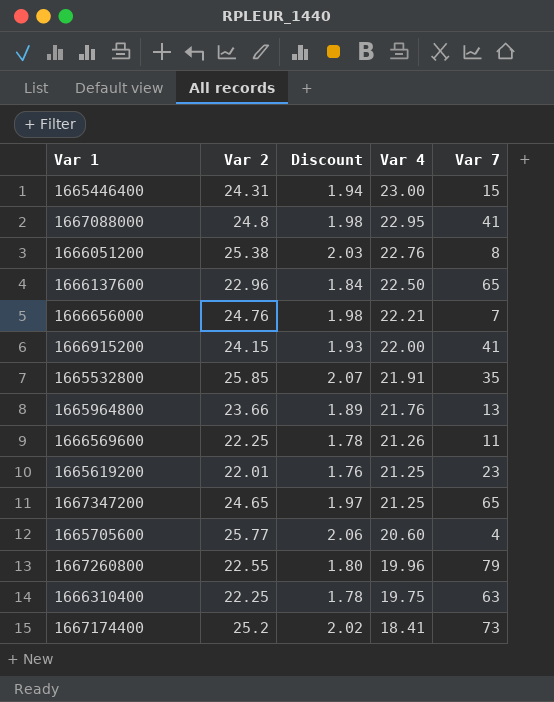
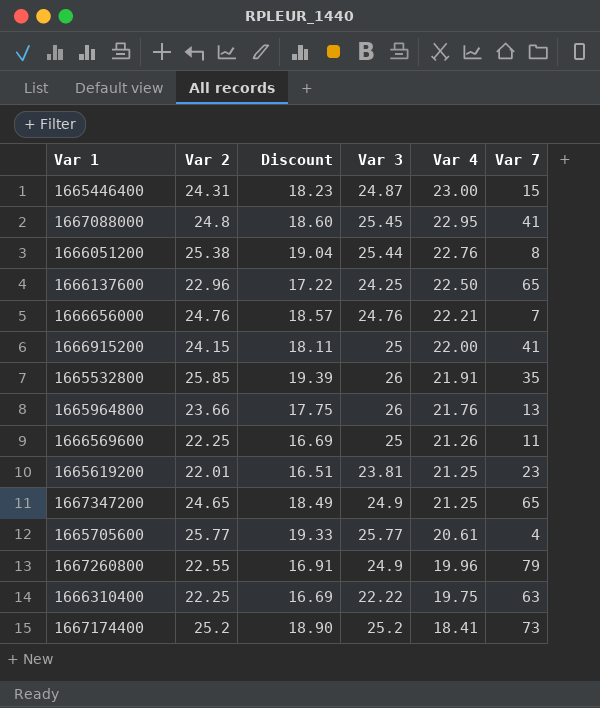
column Discount | formula: [Var 2] * 0.08 -> [Var 2] * 0.75
column Var 3 | position: none -> 4
1665705600 | Var 4: 20.60 -> 20.61

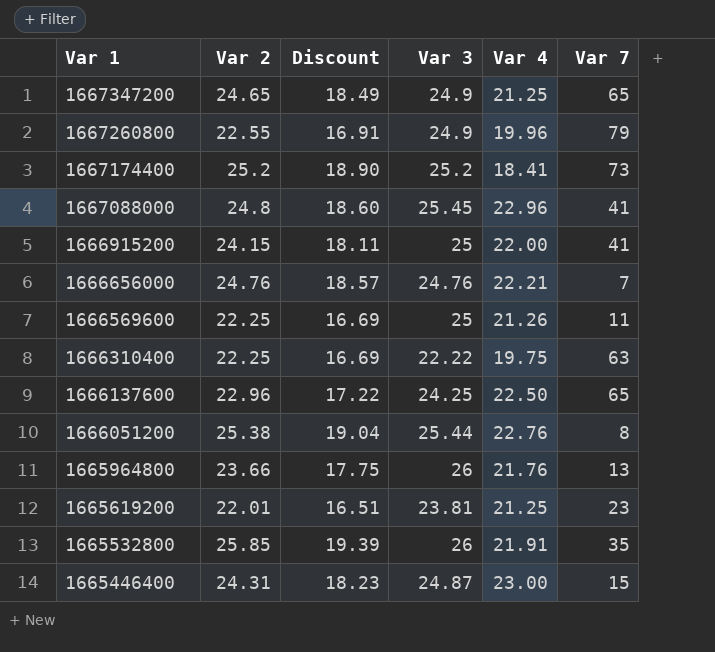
row order: Var 4 descending -> Var 1 descending
row 1665705600: 25.77 | 19.33 | 25.77 | 20.61 | 4 -> none
1667088000 | Var 4: 22.95 -> 22.96

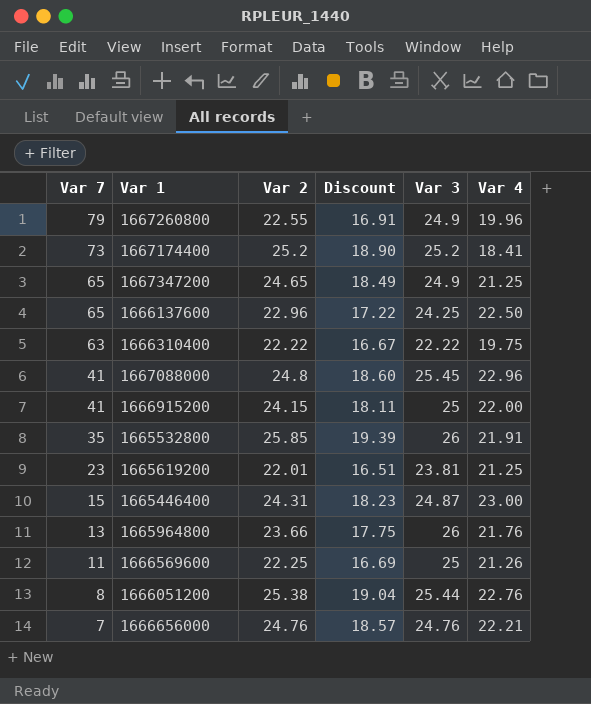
row order: Var 1 descending -> Var 7 descending
column Var 7 | position: 6 -> 1
1666310400 | Var 2: 22.25 -> 22.22
1666310400 | Discount: 16.69 -> 16.67

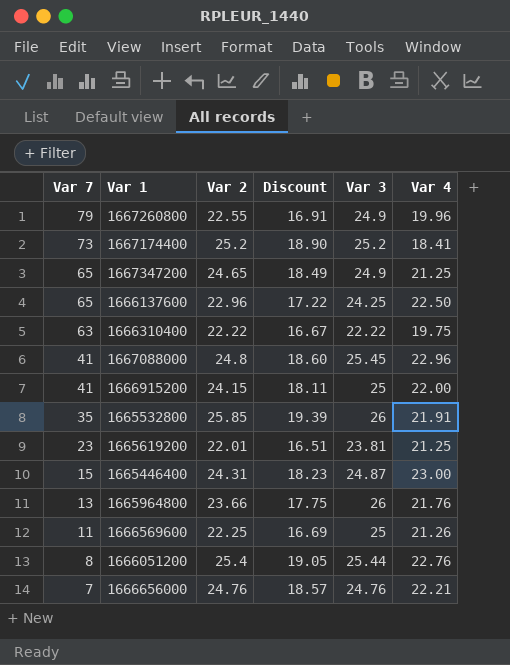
1666051200 | Var 2: 25.38 -> 25.4
1666051200 | Discount: 19.04 -> 19.05

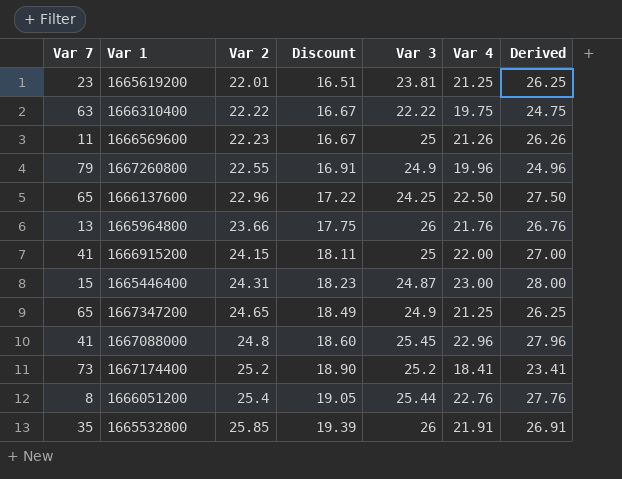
row order: Var 7 descending -> Var 2 ascending
column Derived | formula: none -> [Var 4] + 5
row 1666656000: 7 | 24.76 | 18.57 | 24.76 | 22.21 -> none
1666569600 | Var 2: 22.25 -> 22.23
1666569600 | Discount: 16.69 -> 16.67

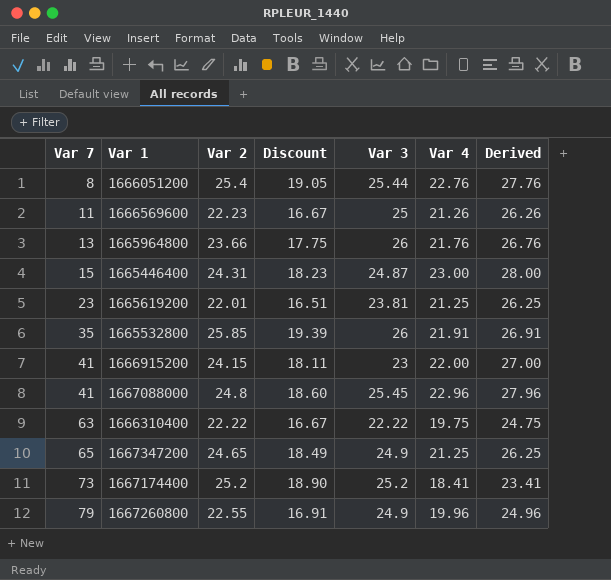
row order: Var 2 ascending -> Var 7 ascending
row 1666137600: 65 | 22.96 | 17.22 | 24.25 | 22.50 | 27.50 -> none
1666915200 | Var 3: 25 -> 23

